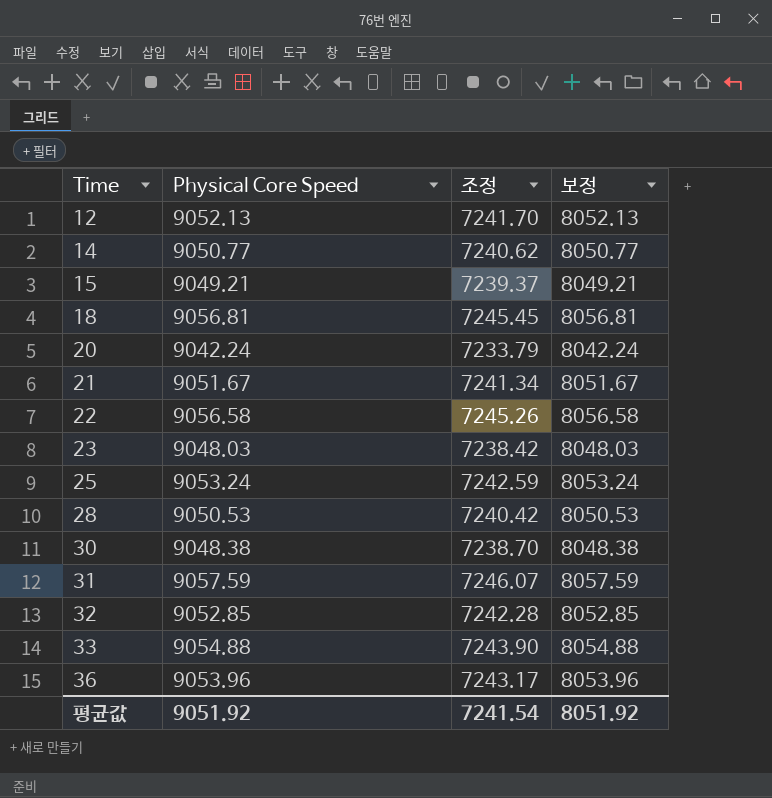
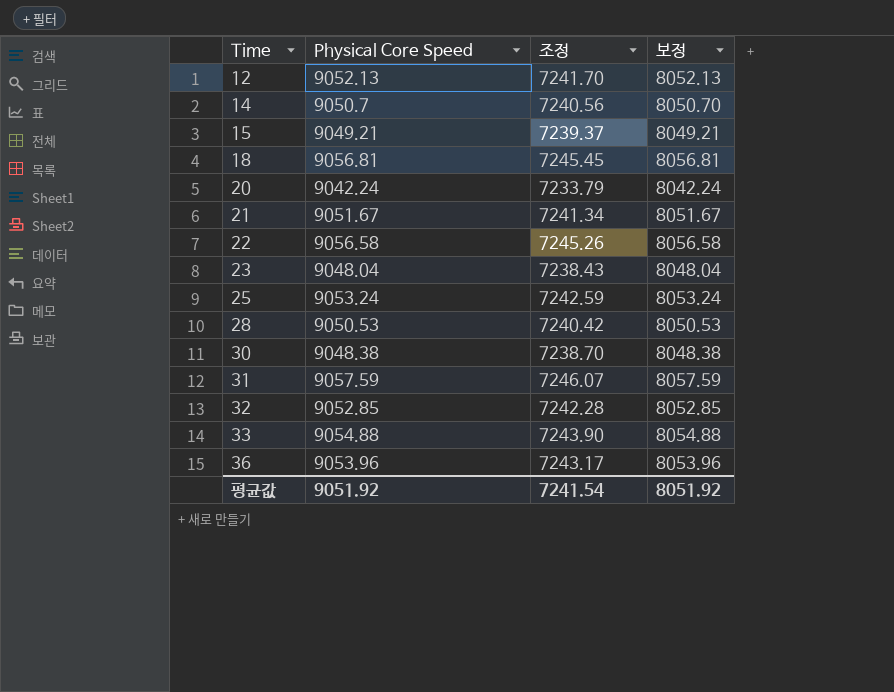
14 | Physical Core Speed: 9050.77 -> 9050.7
14 | 조정: 7240.62 -> 7240.56
14 | 보정: 8050.77 -> 8050.70
23 | Physical Core Speed: 9048.03 -> 9048.04
23 | 조정: 7238.42 -> 7238.43
23 | 보정: 8048.03 -> 8048.04

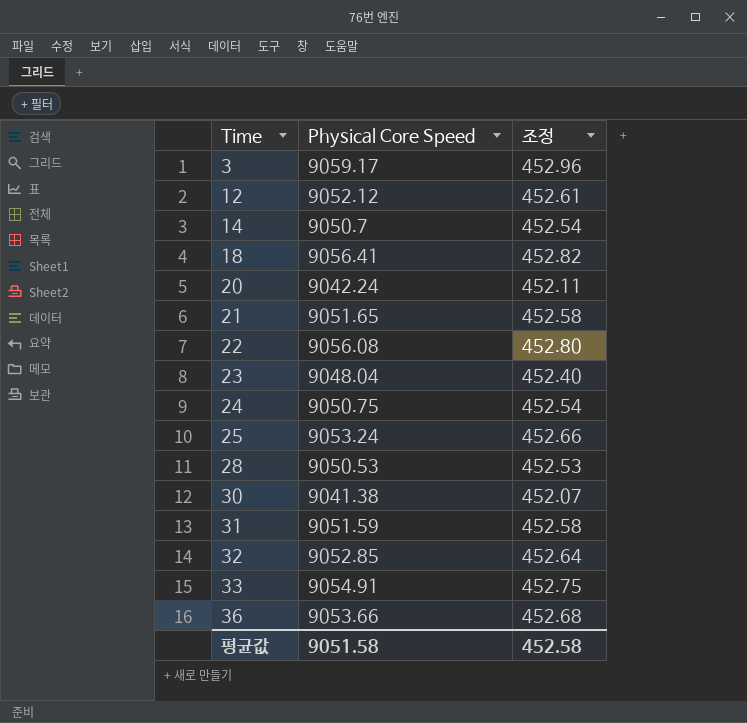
column 보정 | formula: [Physical Core Speed] - 1000 -> none
column 조정 | formula: [Physical Core Speed] * 0.8 -> [Physical Core Speed] * 0.05
row 15: 9049.21 | 7239.37 | 8049.21 -> none
row 3: none -> 9059.17 | 452.96
12 | Physical Core Speed: 9052.13 -> 9052.12
18 | Physical Core Speed: 9056.81 -> 9056.41
21 | Physical Core Speed: 9051.67 -> 9051.65
22 | Physical Core Speed: 9056.58 -> 9056.08
row 24: none -> 9050.75 | 452.54
30 | Physical Core Speed: 9048.38 -> 9041.38
31 | Physical Core Speed: 9057.59 -> 9051.59
33 | Physical Core Speed: 9054.88 -> 9054.91
36 | Physical Core Speed: 9053.96 -> 9053.66
평균값 | Physical Core Speed: 9051.92 -> 9051.58
평균값 | 조정: 7241.54 -> 452.58

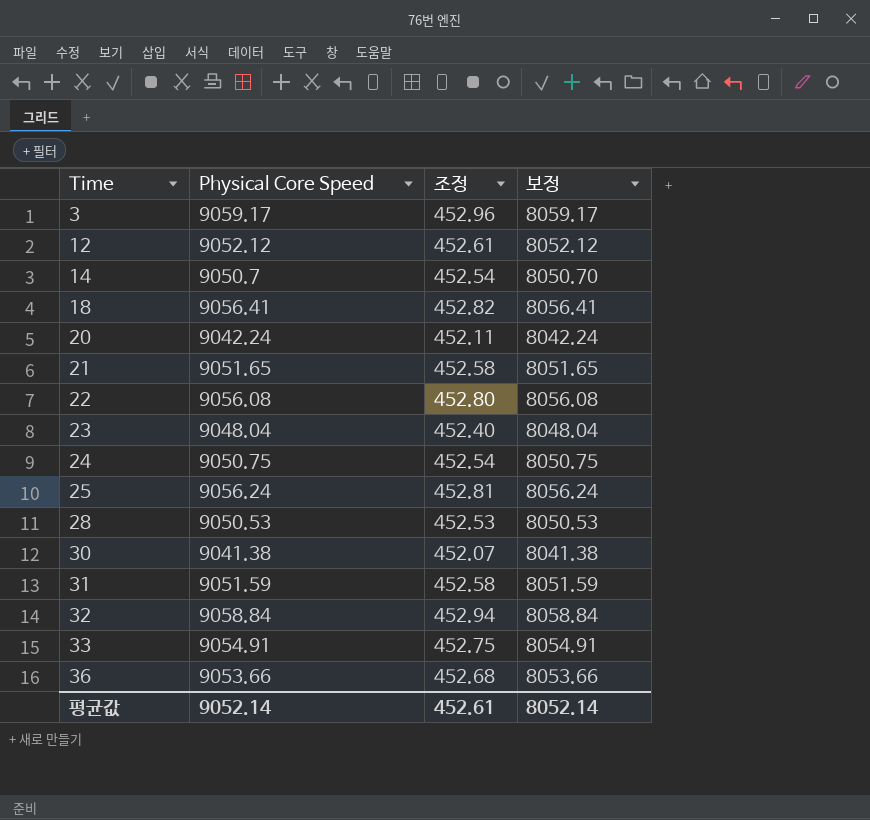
column 보정 | formula: none -> [Physical Core Speed] - 1000
25 | Physical Core Speed: 9053.24 -> 9056.24
25 | 조정: 452.66 -> 452.81
32 | Physical Core Speed: 9052.85 -> 9058.84
32 | 조정: 452.64 -> 452.94
평균값 | Physical Core Speed: 9051.58 -> 9052.14
평균값 | 조정: 452.58 -> 452.61

